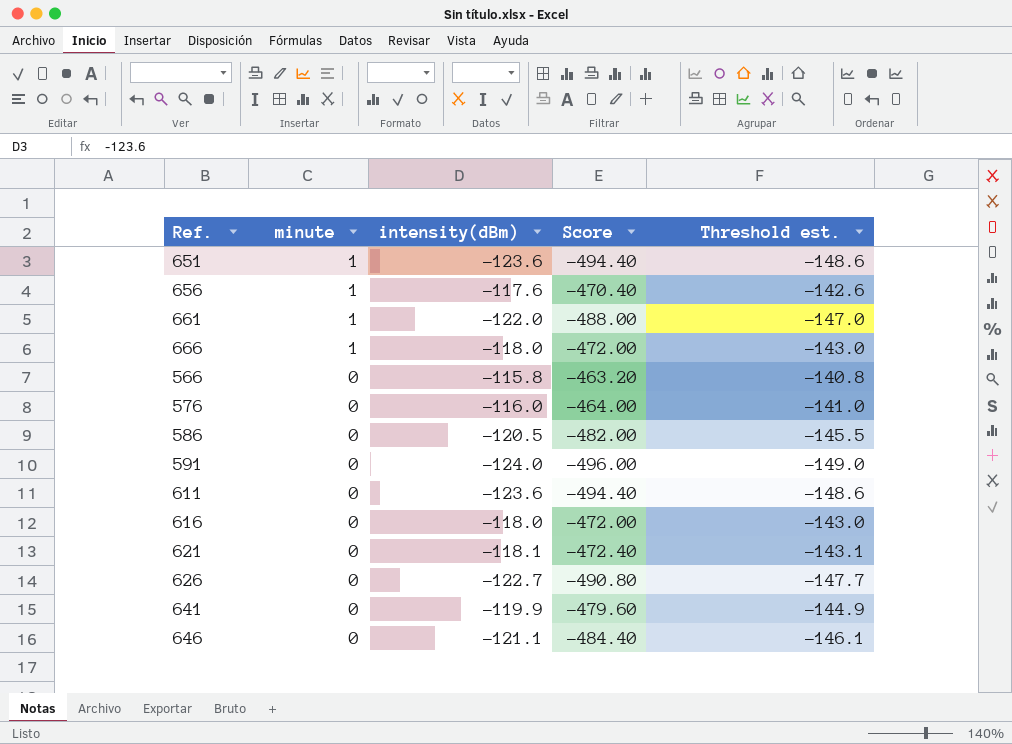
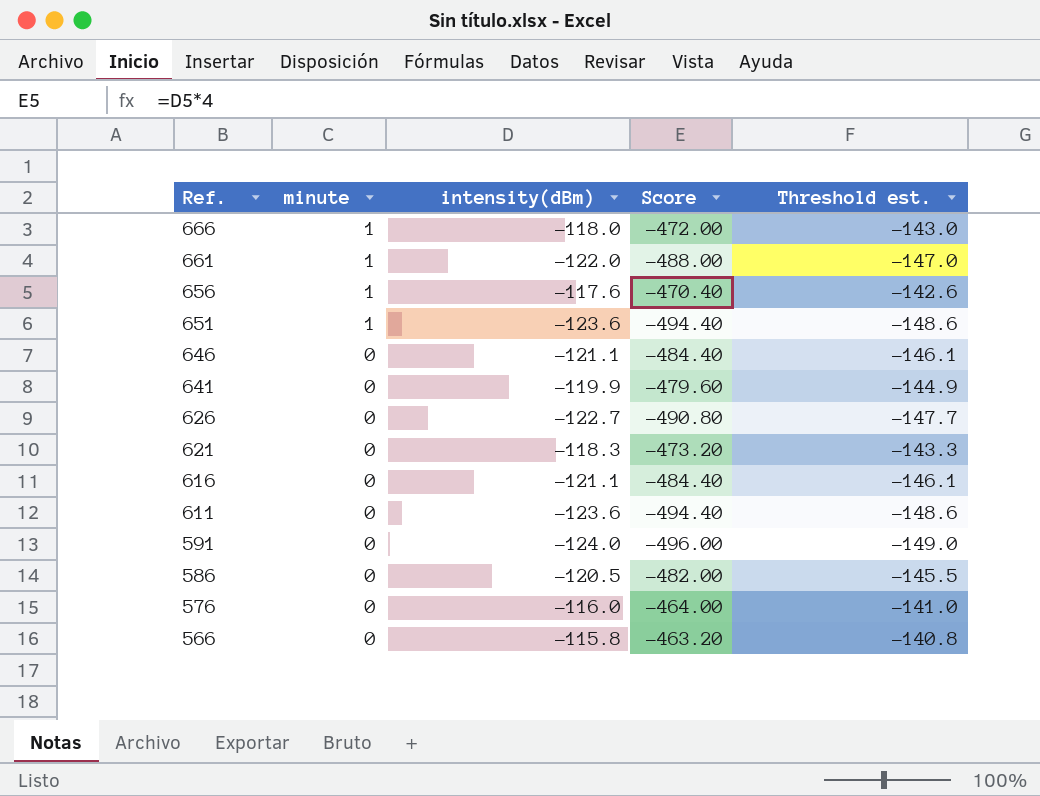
row order: minute descending -> Ref. descending
621 | intensity(dBm): -118.1 -> -118.3
621 | Score: -472.40 -> -473.20
621 | Threshold est.: -143.1 -> -143.3
616 | intensity(dBm): -118.0 -> -121.1
616 | Score: -472.00 -> -484.40
616 | Threshold est.: -143.0 -> -146.1

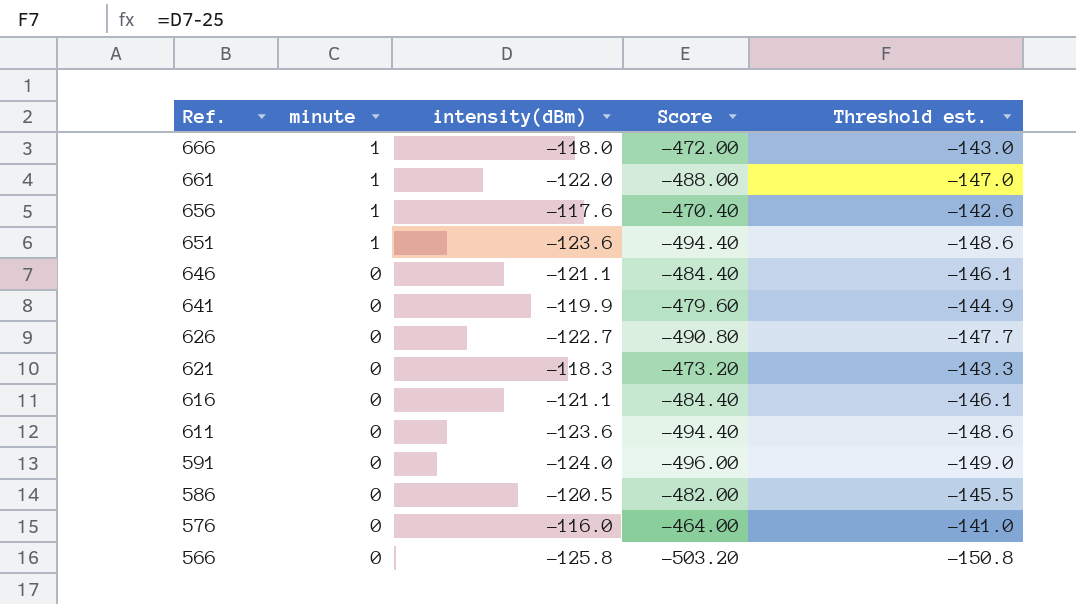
566 | intensity(dBm): -115.8 -> -125.8
566 | Score: -463.20 -> -503.20
566 | Threshold est.: -140.8 -> -150.8

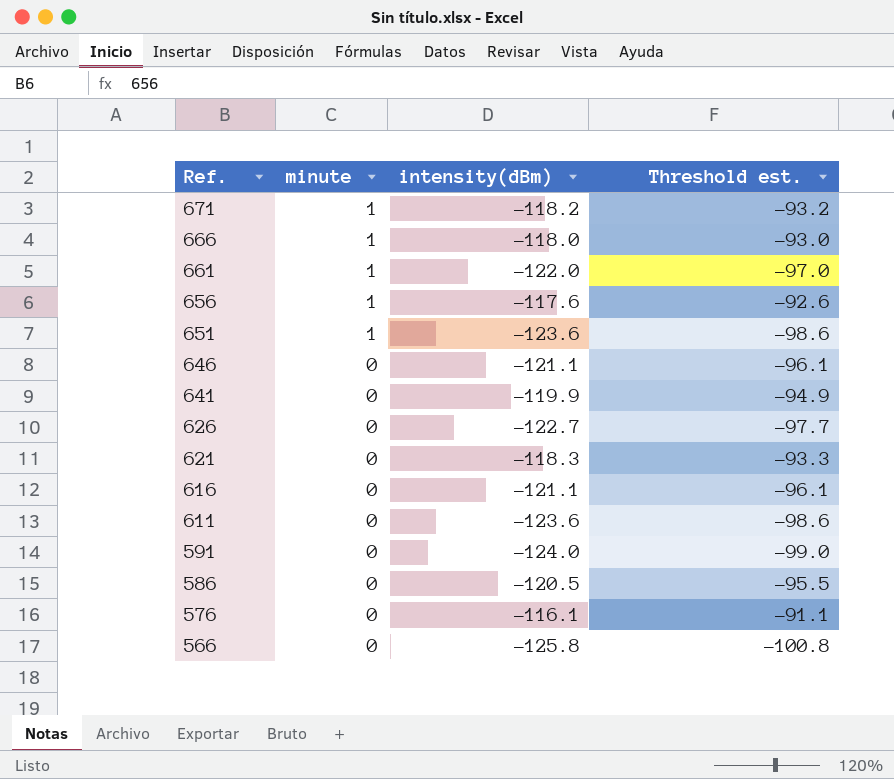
column Score | formula: [intensity(dBm)] * 4 -> none
column Threshold est. | formula: [intensity(dBm)] - 25 -> [intensity(dBm)] + 25
row 671: none -> 1 | -118.2 | -93.2
576 | intensity(dBm): -116.0 -> -116.1

